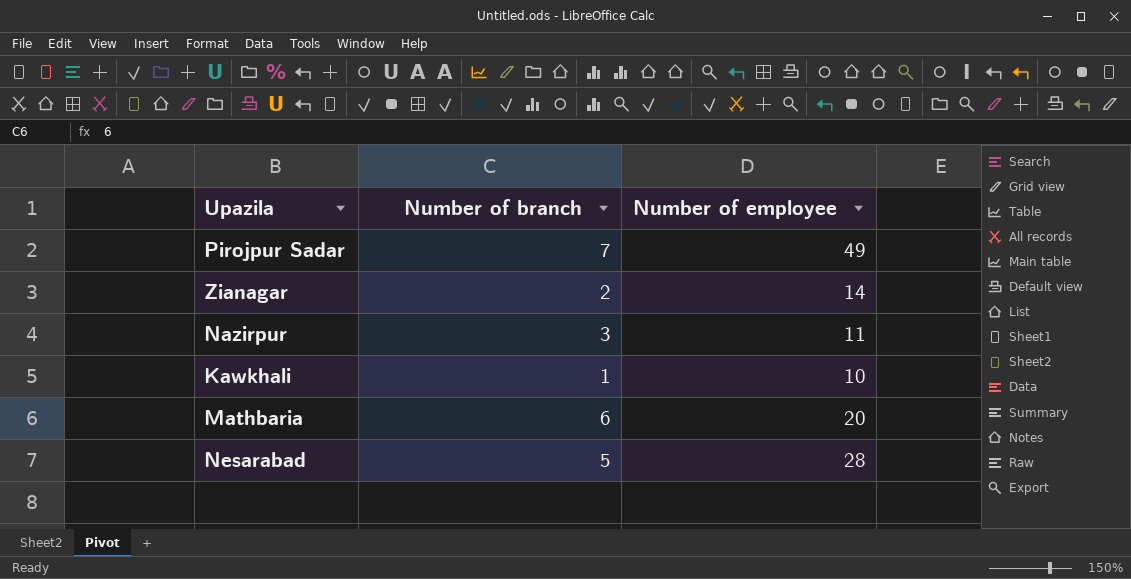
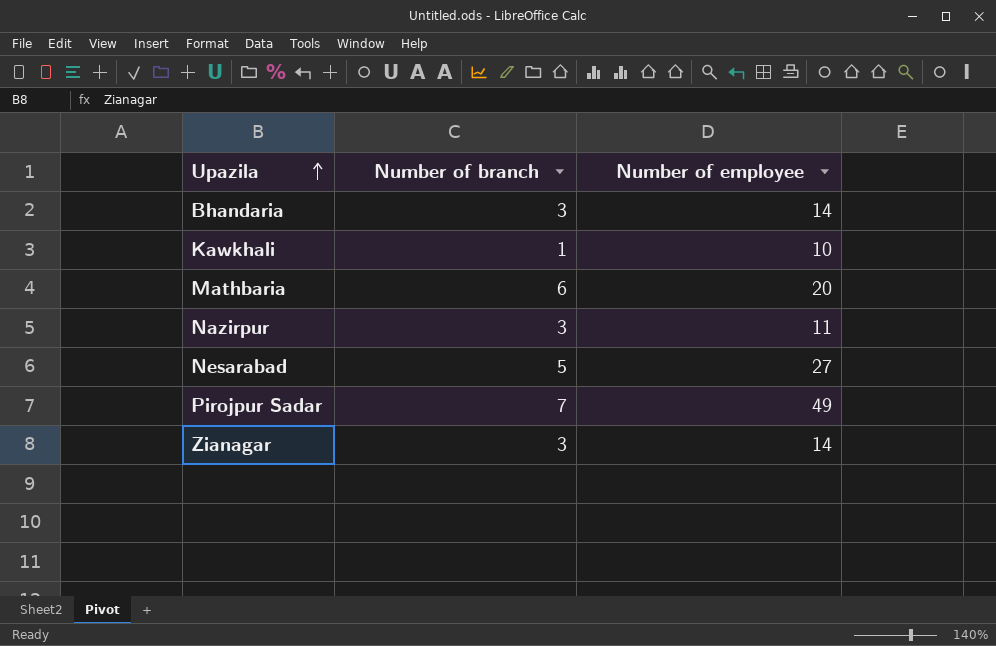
row order: none -> Upazila ascending
row Bhandaria: none -> 3 | 14
Nesarabad | Number of employee: 28 -> 27
Zianagar | Number of branch: 2 -> 3

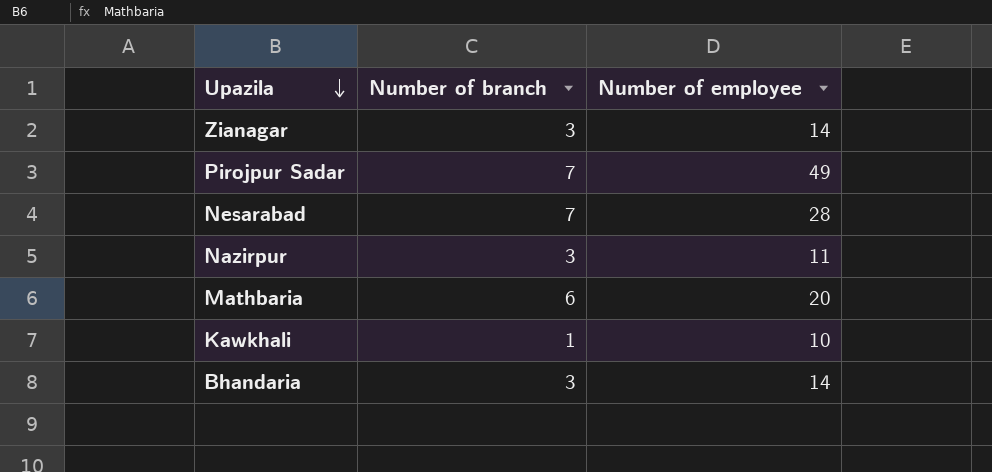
row order: Upazila ascending -> Upazila descending
Nesarabad | Number of branch: 5 -> 7
Nesarabad | Number of employee: 27 -> 28

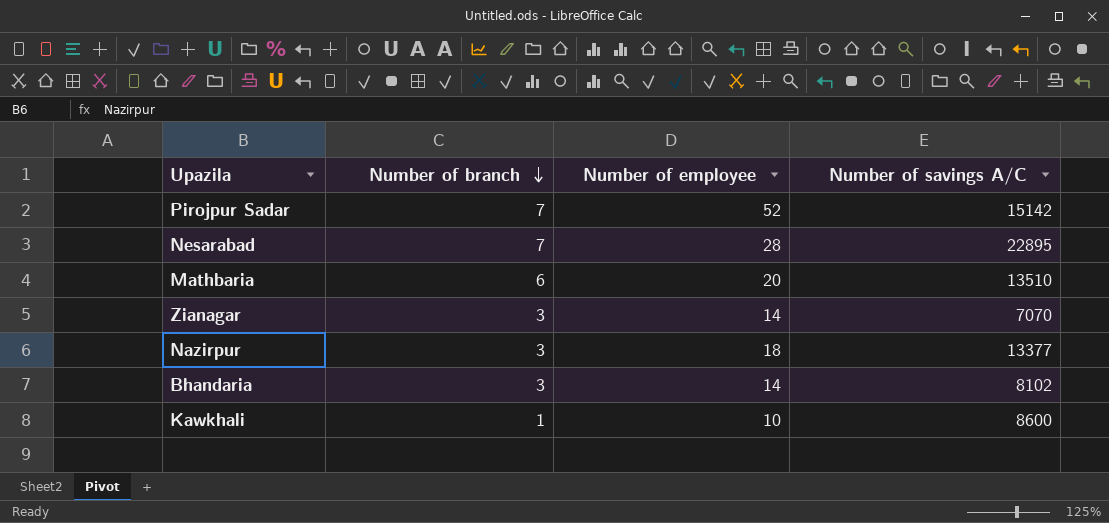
row order: Upazila descending -> Number of branch descending
column Number of savings A/C | position: none -> 4
Pirojpur Sadar | Number of employee: 49 -> 52
Nazirpur | Number of employee: 11 -> 18

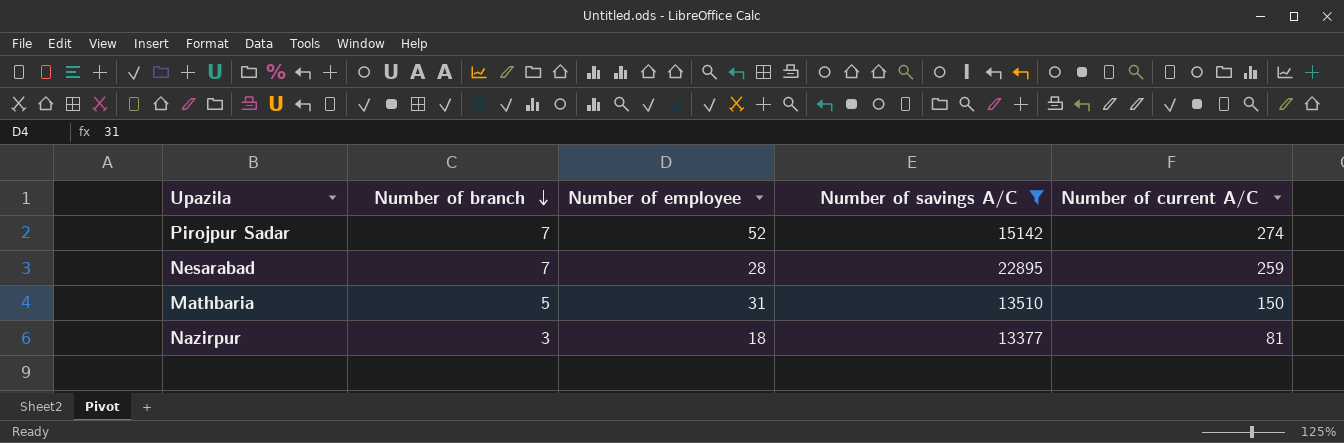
filter: none -> Number of savings A/C >= 13377
column Number of current A/C | position: none -> 5
Mathbaria | Number of branch: 6 -> 5
Mathbaria | Number of employee: 20 -> 31

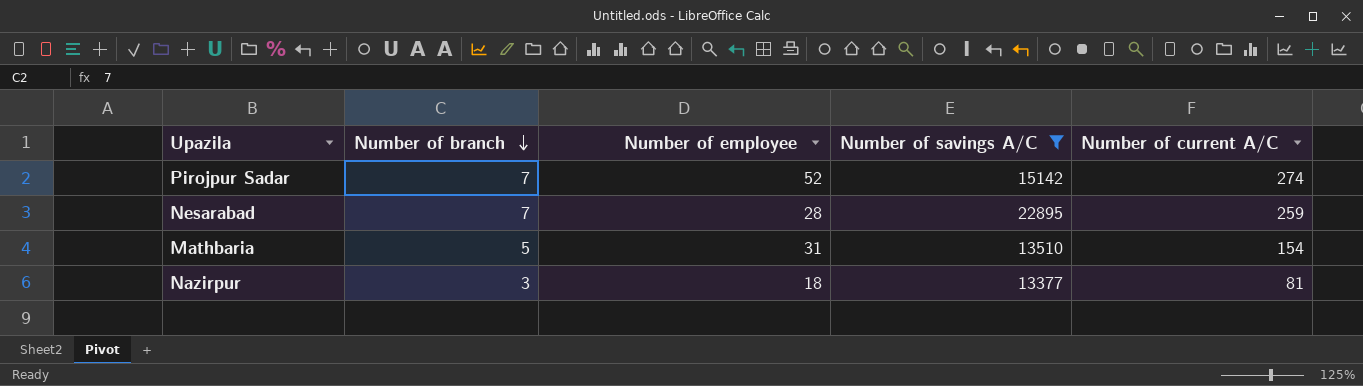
Mathbaria | Number of current A/C: 150 -> 154

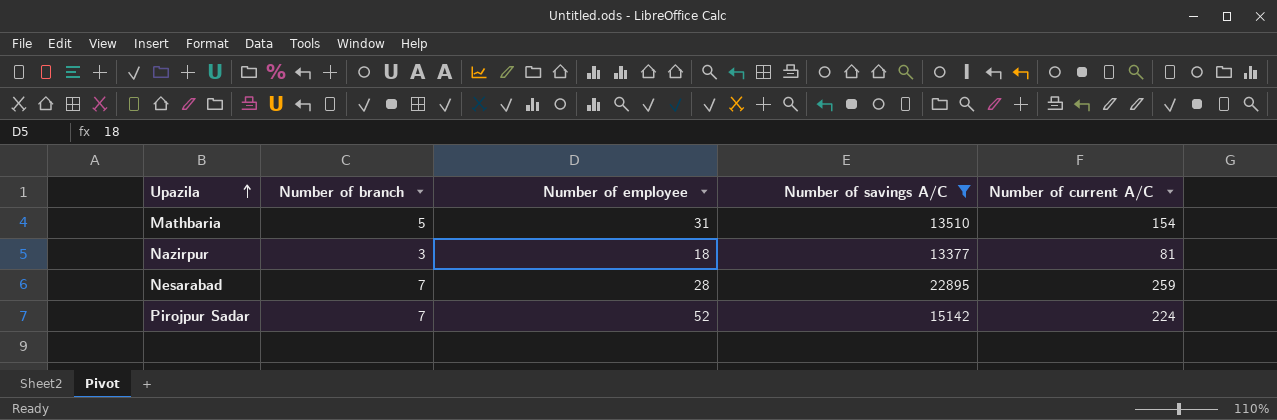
row order: Number of branch descending -> Upazila ascending
Pirojpur Sadar | Number of current A/C: 274 -> 224

